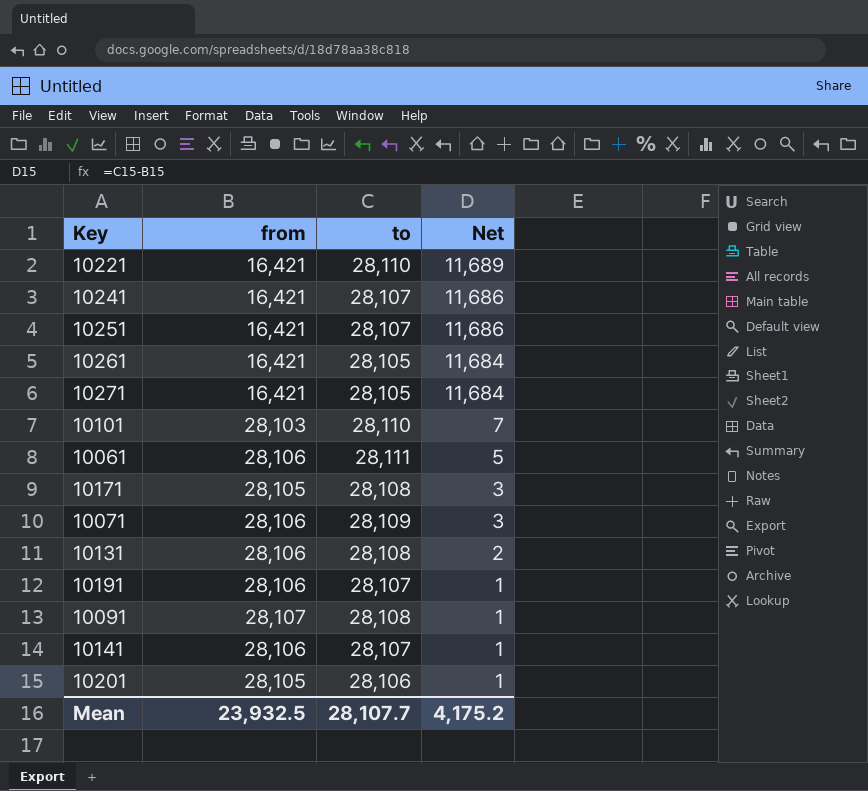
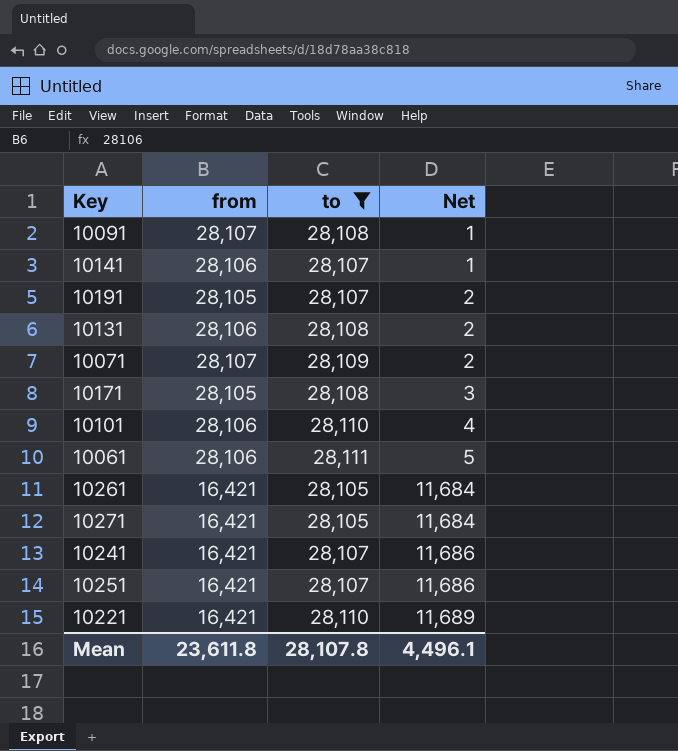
filter: none -> to != 28,106
row order: Net descending -> Net ascending
10191 | from: 28,106 -> 28,105
10191 | Net: 1 -> 2
10071 | from: 28,106 -> 28,107
10071 | Net: 3 -> 2
10101 | from: 28,103 -> 28,106
10101 | Net: 7 -> 4
Mean | from: 23,932.5 -> 23,611.8
Mean | to: 28,107.7 -> 28,107.8
Mean | Net: 4,175.2 -> 4,496.1

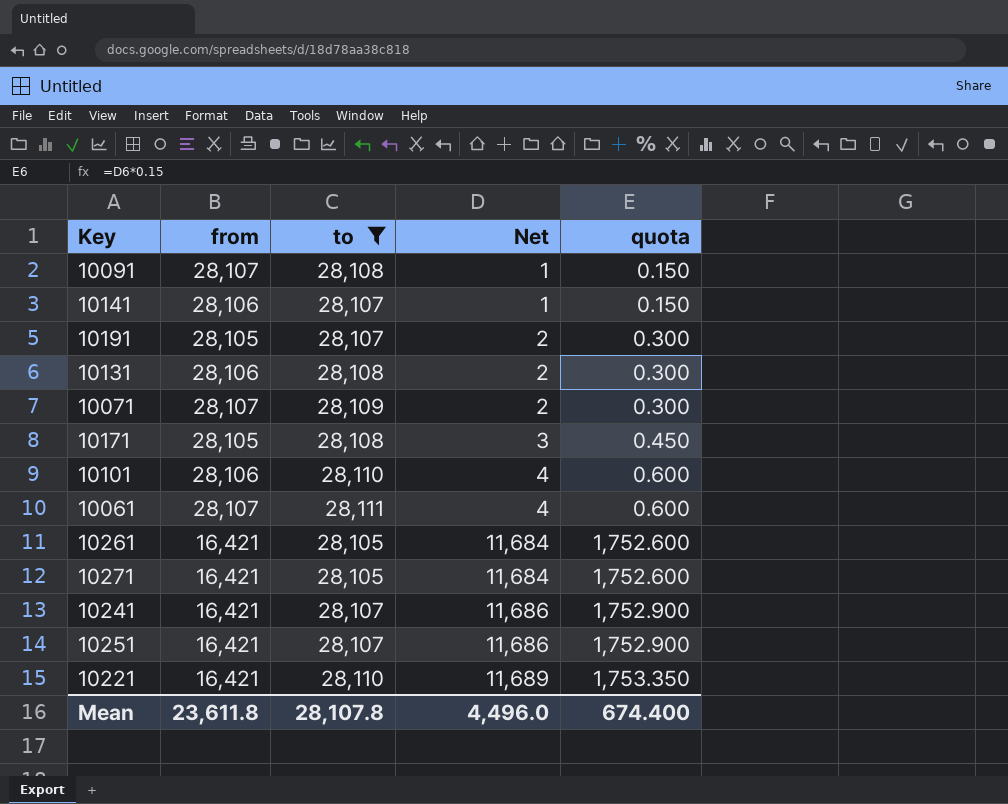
column quota | formula: none -> [Net] * 0.15
10061 | from: 28,106 -> 28,107
10061 | Net: 5 -> 4
Mean | Net: 4,496.1 -> 4,496.0

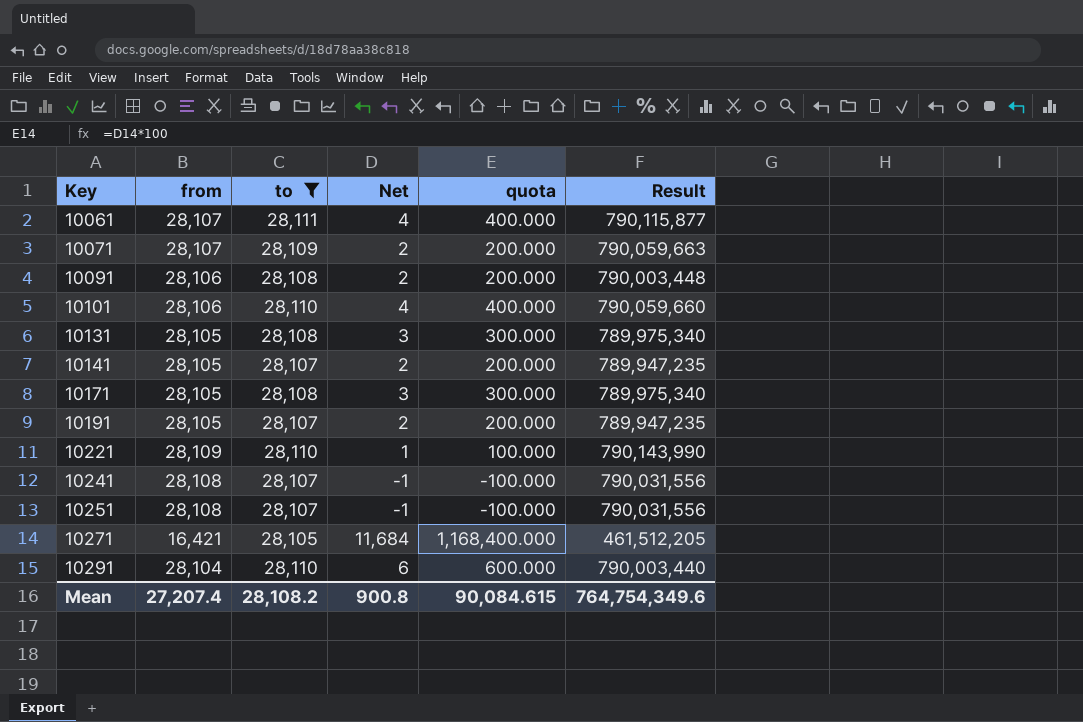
row order: Net ascending -> Key ascending
column quota | formula: [Net] * 0.15 -> [Net] * 100
column Result | formula: none -> [from] * [to]
row 10261: 16,421 | 28,105 | 11,684 | 1,752.600 -> none
10091 | from: 28,107 -> 28,106
10091 | Net: 1 -> 2
10131 | from: 28,106 -> 28,105
10131 | Net: 2 -> 3
10141 | from: 28,106 -> 28,105
10141 | Net: 1 -> 2
10221 | from: 16,421 -> 28,109
10221 | Net: 11,689 -> 1
10241 | from: 16,421 -> 28,108
10241 | Net: 11,686 -> -1
10251 | from: 16,421 -> 28,108
10251 | Net: 11,686 -> -1
row 10291: none -> 28,104 | 28,110 | 6 | 600.000 | 790,003,440
Mean | from: 23,611.8 -> 27,207.4
Mean | to: 28,107.8 -> 28,108.2
Mean | Net: 4,496.0 -> 900.8
Mean | quota: 674.400 -> 90,084.615

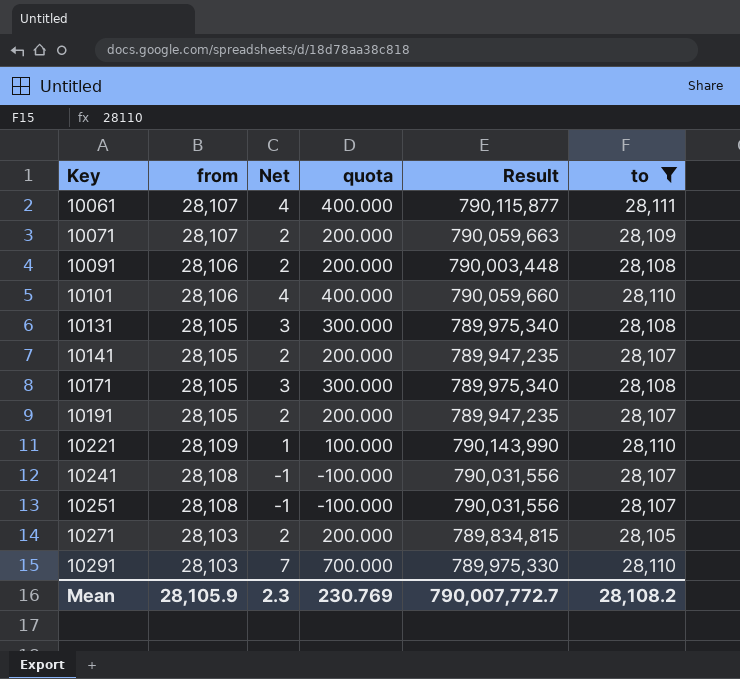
column to | position: 3 -> 6
10271 | from: 16,421 -> 28,103
10271 | Net: 11,684 -> 2
10271 | quota: 1,168,400.000 -> 200.000
10271 | Result: 461,512,205 -> 789,834,815
10291 | from: 28,104 -> 28,103
10291 | Net: 6 -> 7
10291 | quota: 600.000 -> 700.000
10291 | Result: 790,003,440 -> 789,975,330
Mean | from: 27,207.4 -> 28,105.9
Mean | Net: 900.8 -> 2.3
Mean | quota: 90,084.615 -> 230.769
Mean | Result: 764,754,349.6 -> 790,007,772.7

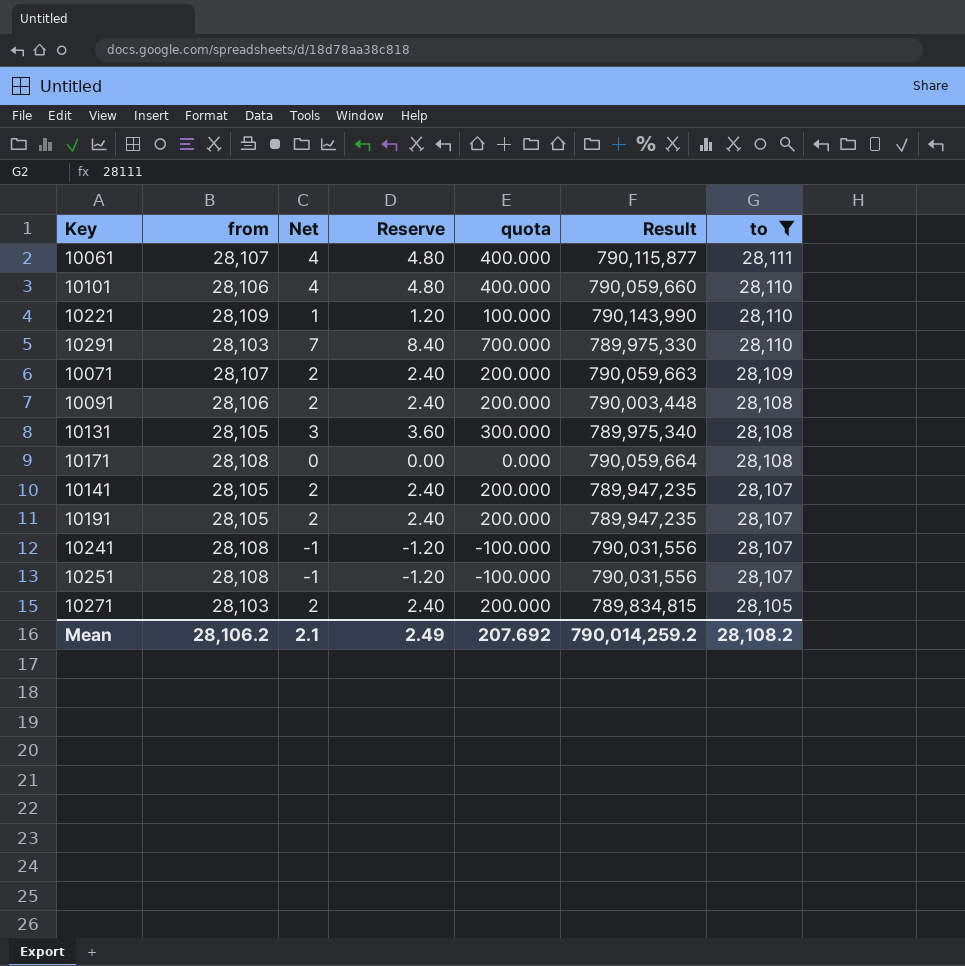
row order: Key ascending -> to descending
column Reserve | formula: none -> [Net] * 1.2
10171 | from: 28,105 -> 28,108
10171 | Net: 3 -> 0
10171 | quota: 300.000 -> 0.000
10171 | Result: 789,975,340 -> 790,059,664
Mean | from: 28,105.9 -> 28,106.2
Mean | Net: 2.3 -> 2.1
Mean | quota: 230.769 -> 207.692
Mean | Result: 790,007,772.7 -> 790,014,259.2

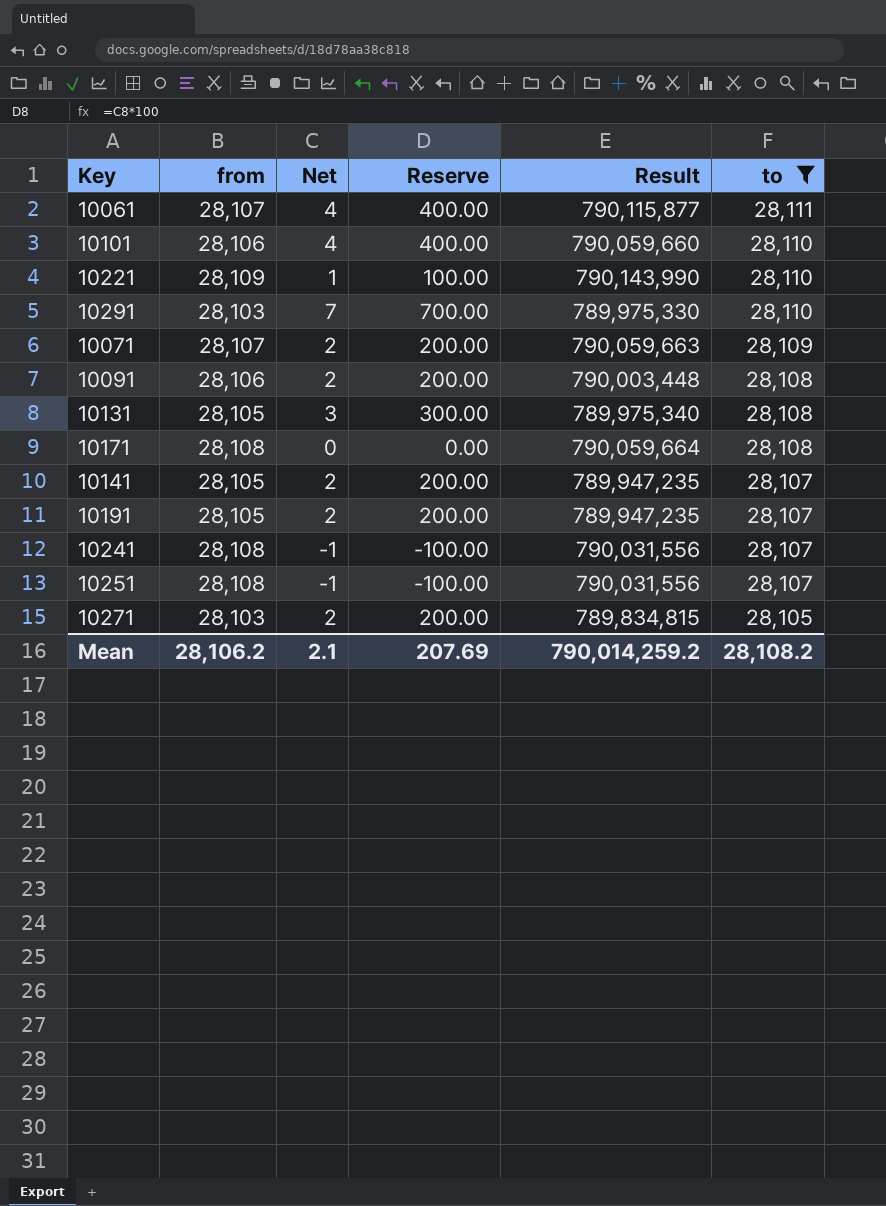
column quota | formula: [Net] * 100 -> none
column Reserve | formula: [Net] * 1.2 -> [Net] * 100
Mean | Reserve: 2.49 -> 207.69

